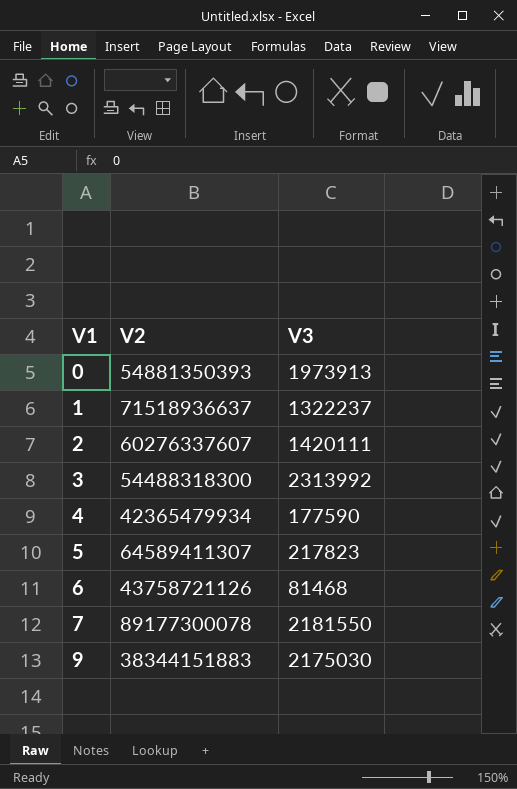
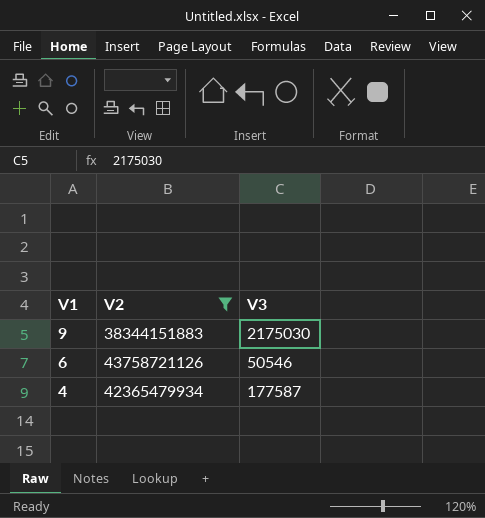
filter: none -> V2 <= 43758721126
row order: V1 ascending -> V1 descending
6 | V3: 81468 -> 50546
4 | V3: 177590 -> 177587

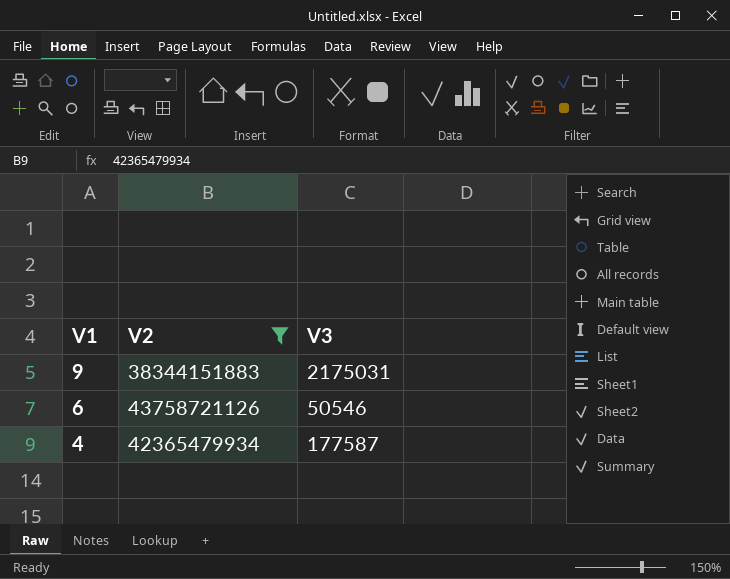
9 | V3: 2175030 -> 2175031

